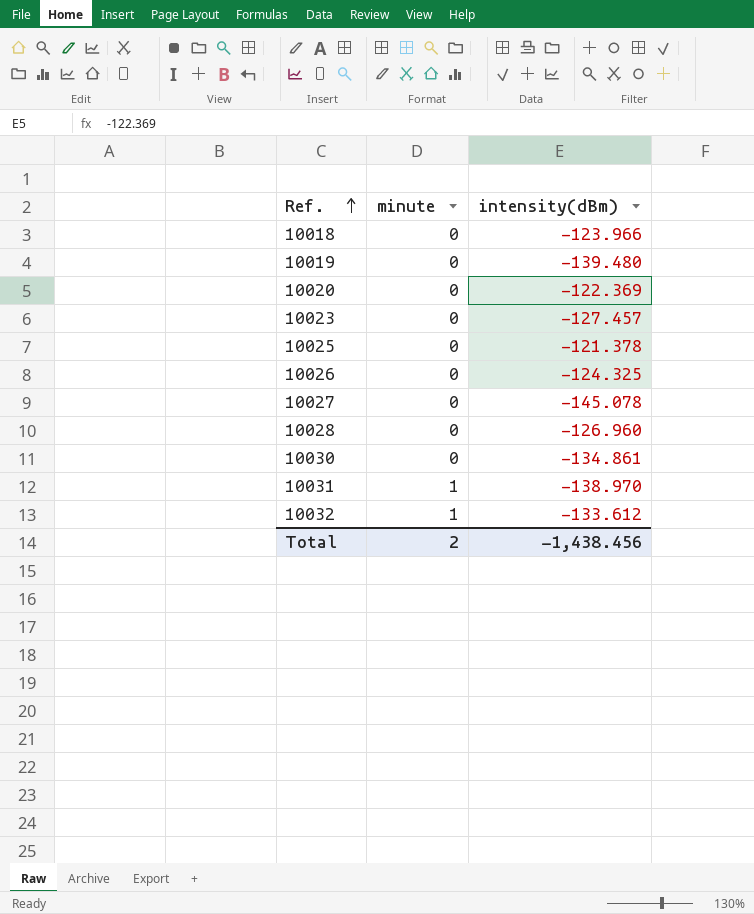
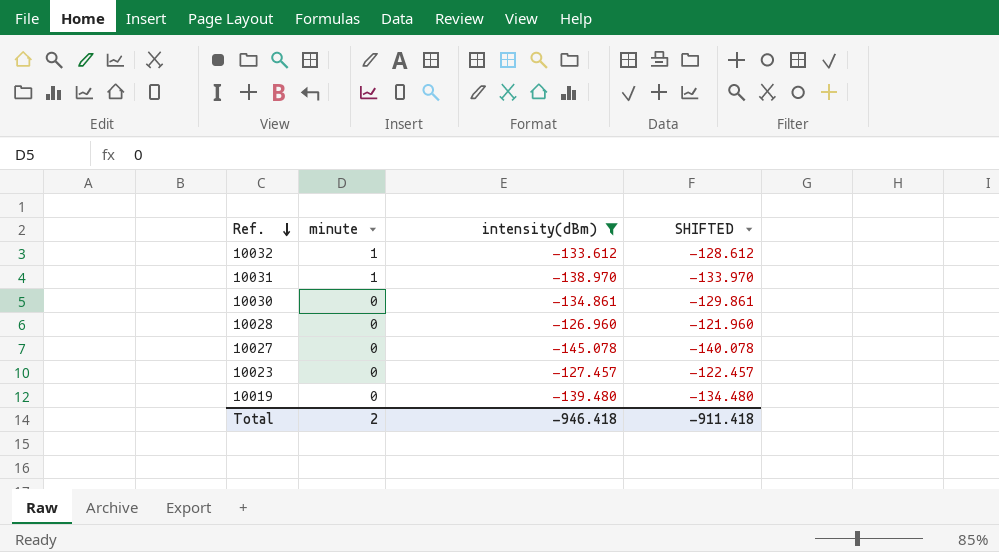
filter: none -> intensity(dBm) <= -126.960
row order: Ref. ascending -> Ref. descending
column SHIFTED | formula: none -> [intensity(dBm)] + 5
Total | intensity(dBm): -1,438.456 -> -946.418

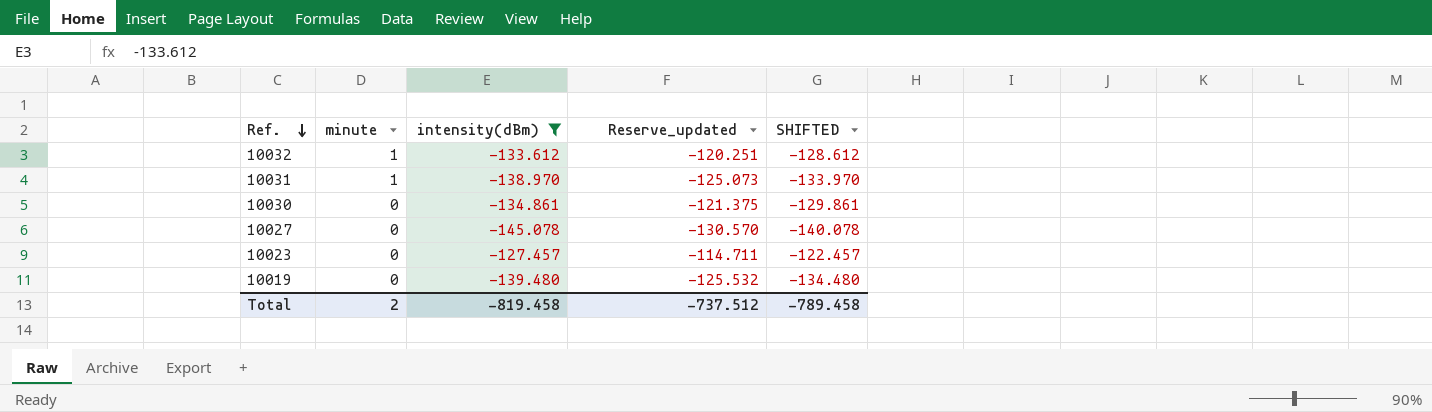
column Reserve_updated | formula: none -> [intensity(dBm)] * 0.9
row 10028: 0 | -126.960 | -121.960 -> none
Total | intensity(dBm): -946.418 -> -819.458
Total | SHIFTED: -911.418 -> -789.458

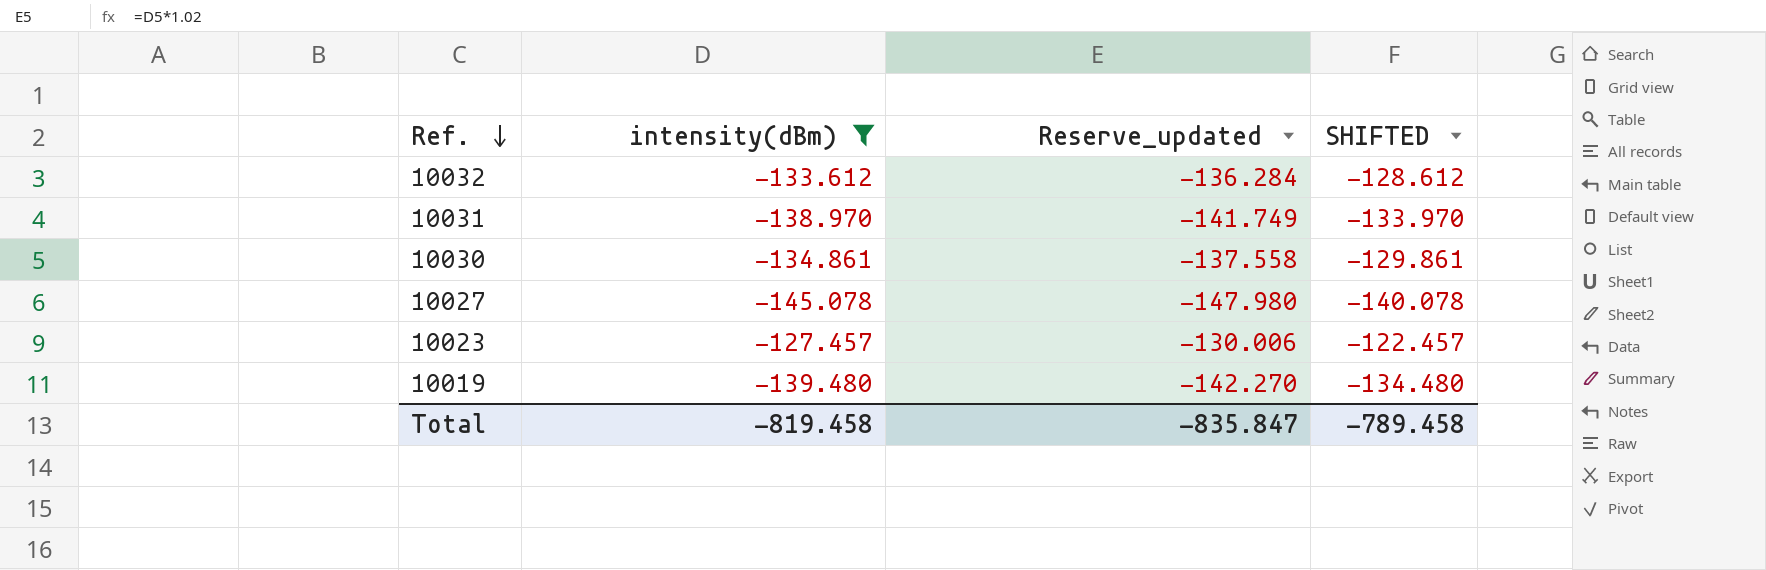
column minute | position: 2 -> none
column Reserve_updated | formula: [intensity(dBm)] * 0.9 -> [intensity(dBm)] * 1.02
Total | Reserve_updated: -737.512 -> -835.847

